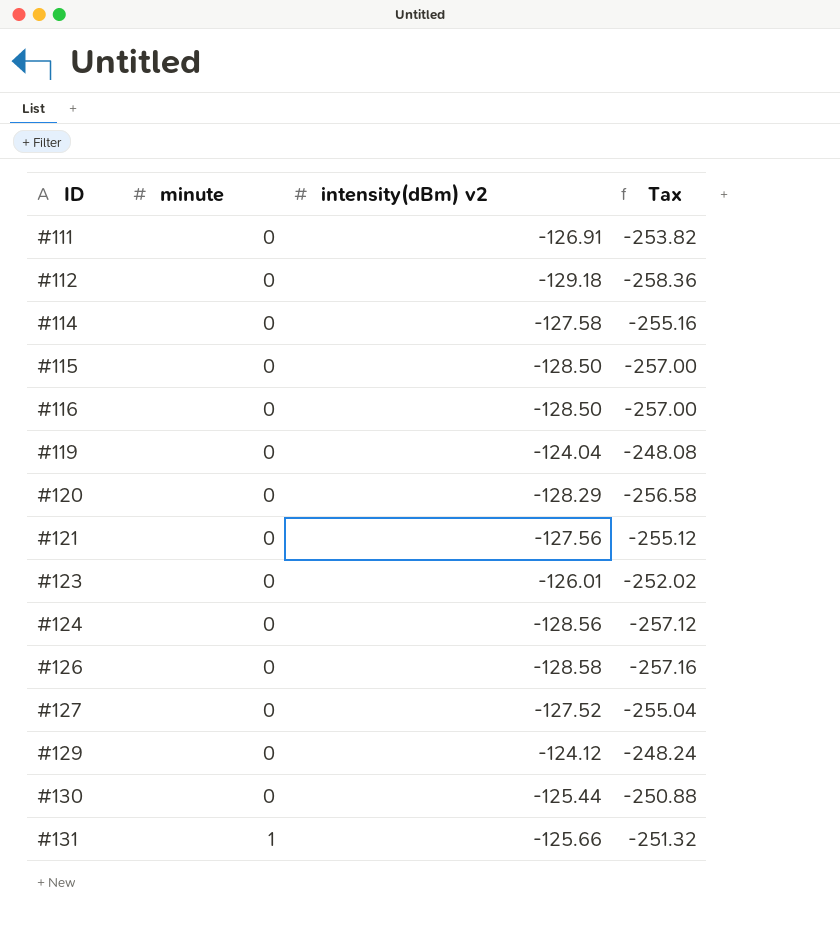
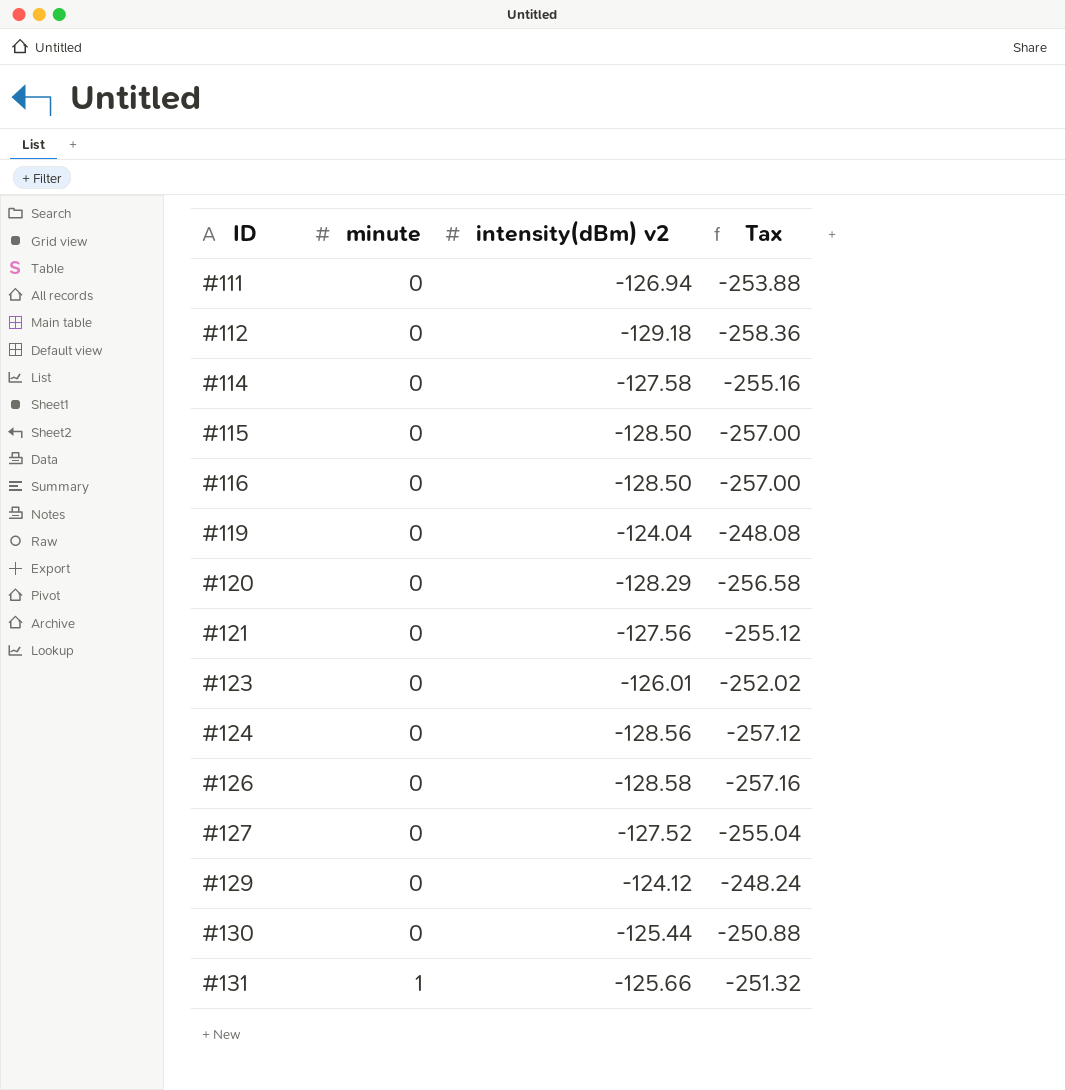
#111 | intensity(dBm) v2: -126.91 -> -126.94
#111 | Tax: -253.82 -> -253.88

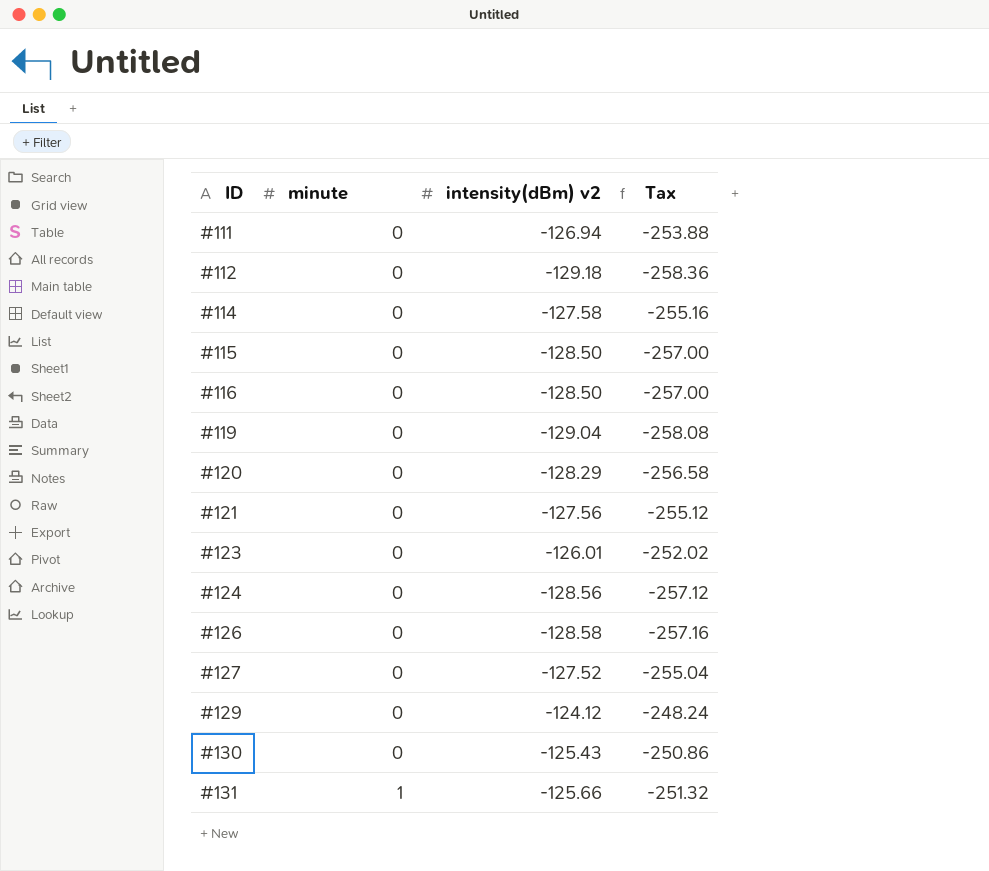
#119 | intensity(dBm) v2: -124.04 -> -129.04
#119 | Tax: -248.08 -> -258.08
#130 | intensity(dBm) v2: -125.44 -> -125.43
#130 | Tax: -250.88 -> -250.86

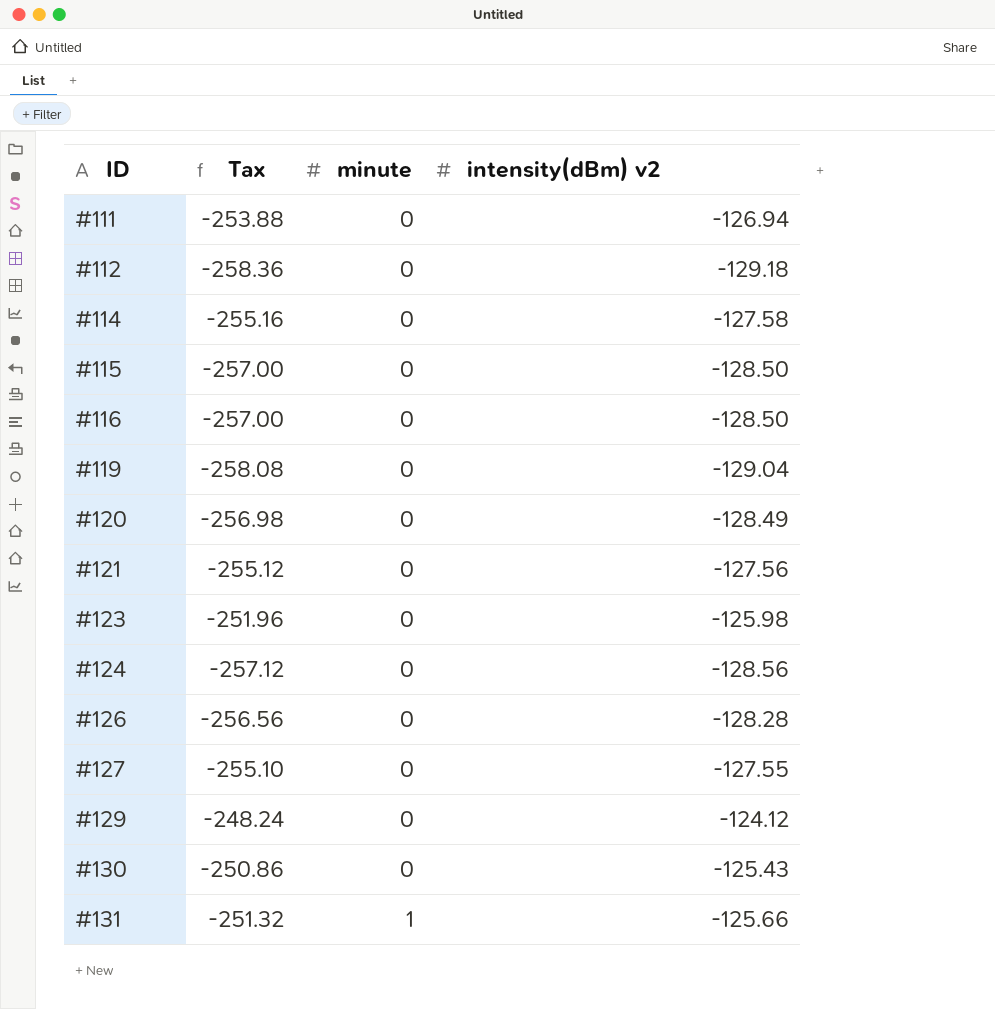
column Tax | position: 4 -> 2
#120 | Tax: -256.58 -> -256.98
#120 | intensity(dBm) v2: -128.29 -> -128.49
#123 | Tax: -252.02 -> -251.96
#123 | intensity(dBm) v2: -126.01 -> -125.98
#126 | Tax: -257.16 -> -256.56
#126 | intensity(dBm) v2: -128.58 -> -128.28
#127 | Tax: -255.04 -> -255.10
#127 | intensity(dBm) v2: -127.52 -> -127.55

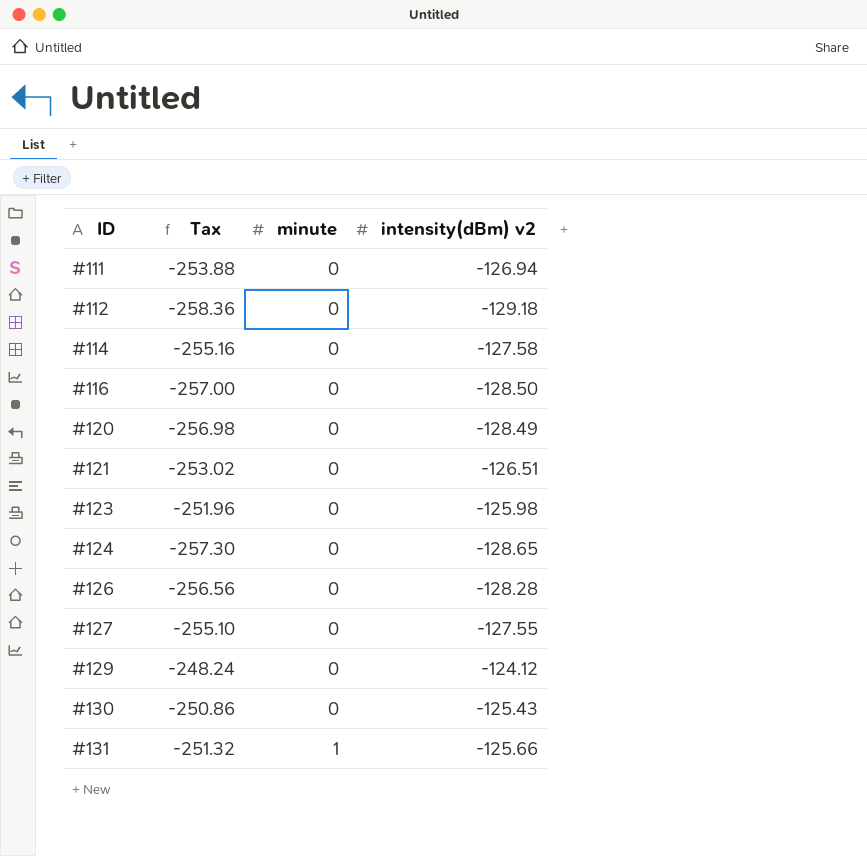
row #115: -257.00 | 0 | -128.50 -> none
row #119: -258.08 | 0 | -129.04 -> none
#121 | Tax: -255.12 -> -253.02
#121 | intensity(dBm) v2: -127.56 -> -126.51
#124 | Tax: -257.12 -> -257.30
#124 | intensity(dBm) v2: -128.56 -> -128.65

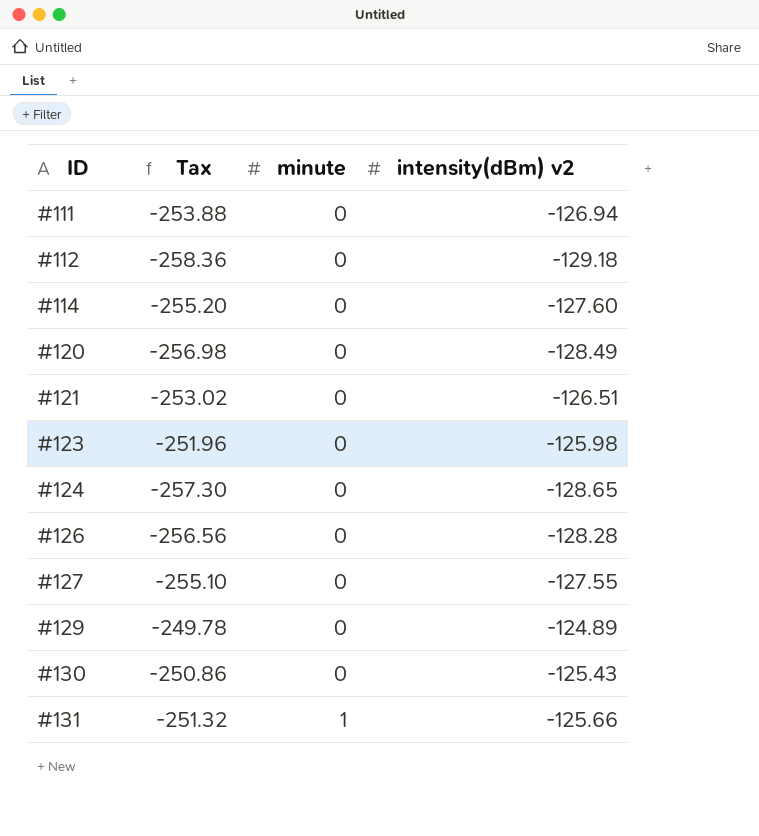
row #116: -257.00 | 0 | -128.50 -> none
#114 | Tax: -255.16 -> -255.20
#114 | intensity(dBm) v2: -127.58 -> -127.60
#129 | Tax: -248.24 -> -249.78
#129 | intensity(dBm) v2: -124.12 -> -124.89

